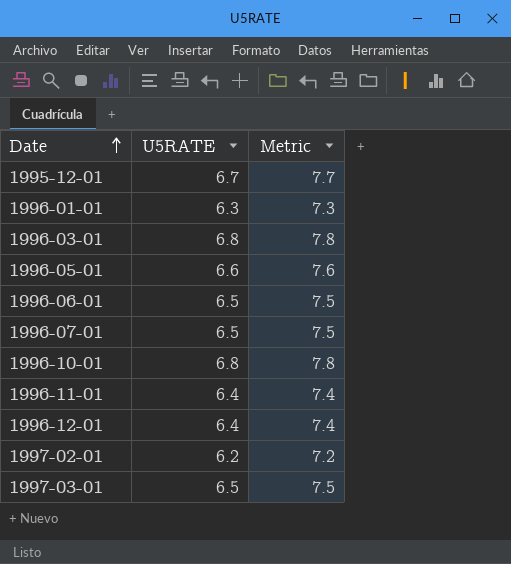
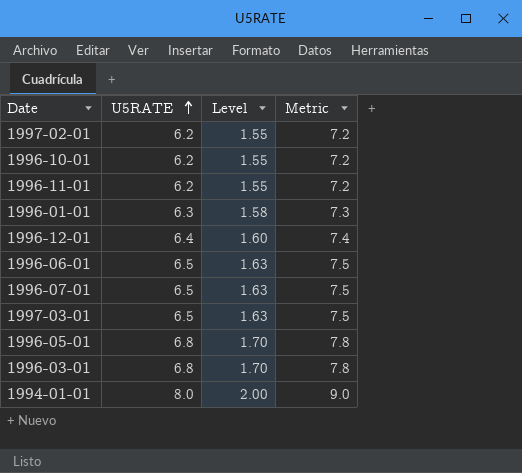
row order: Date ascending -> U5RATE ascending
column Level | formula: none -> [U5RATE] * 0.25
row 1995-12-01: 6.7 | 7.7 -> none
1996-10-01 | U5RATE: 6.8 -> 6.2
1996-10-01 | Metric: 7.8 -> 7.2
1996-11-01 | U5RATE: 6.4 -> 6.2
1996-11-01 | Metric: 7.4 -> 7.2
1996-05-01 | U5RATE: 6.6 -> 6.8
1996-05-01 | Metric: 7.6 -> 7.8
row 1994-01-01: none -> 8.0 | 2.00 | 9.0

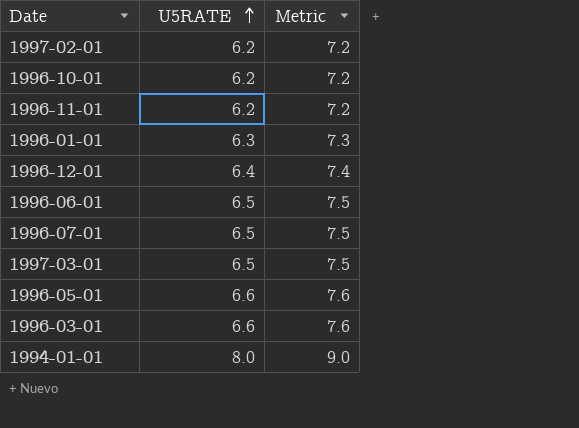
column Level | formula: [U5RATE] * 0.25 -> none
1996-05-01 | U5RATE: 6.8 -> 6.6
1996-05-01 | Metric: 7.8 -> 7.6
1996-03-01 | U5RATE: 6.8 -> 6.6
1996-03-01 | Metric: 7.8 -> 7.6

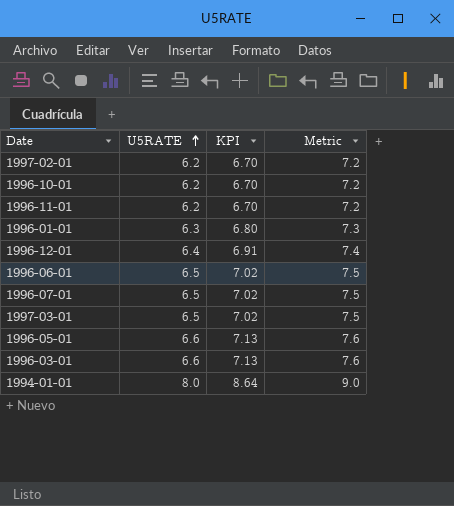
column KPI | formula: none -> [U5RATE] * 1.08

